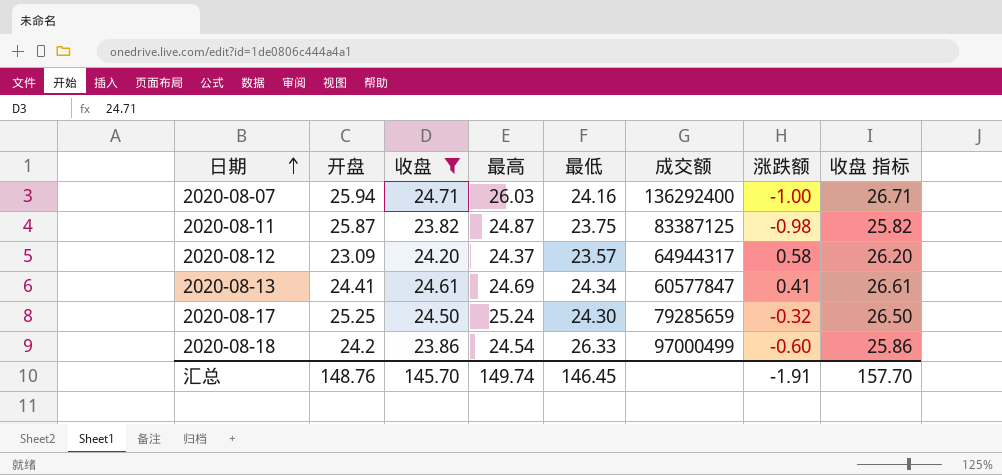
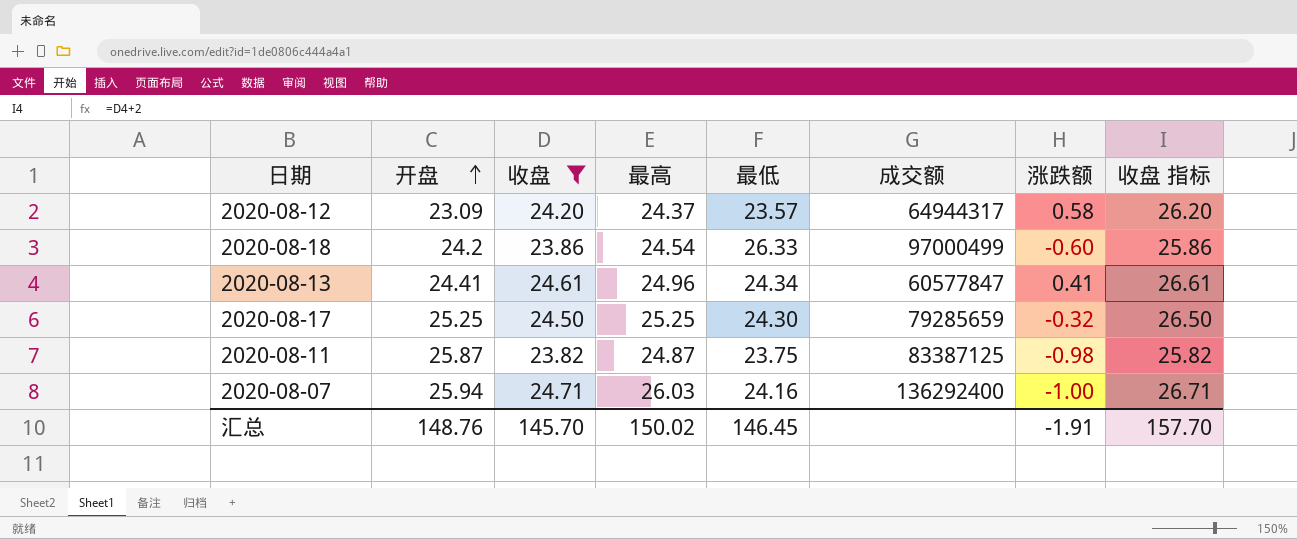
row order: 日期 ascending -> 开盘 ascending
2020-08-13 | 最高: 24.69 -> 24.96
2020-08-17 | 最高: 25.24 -> 25.25
汇总 | 最高: 149.74 -> 150.02

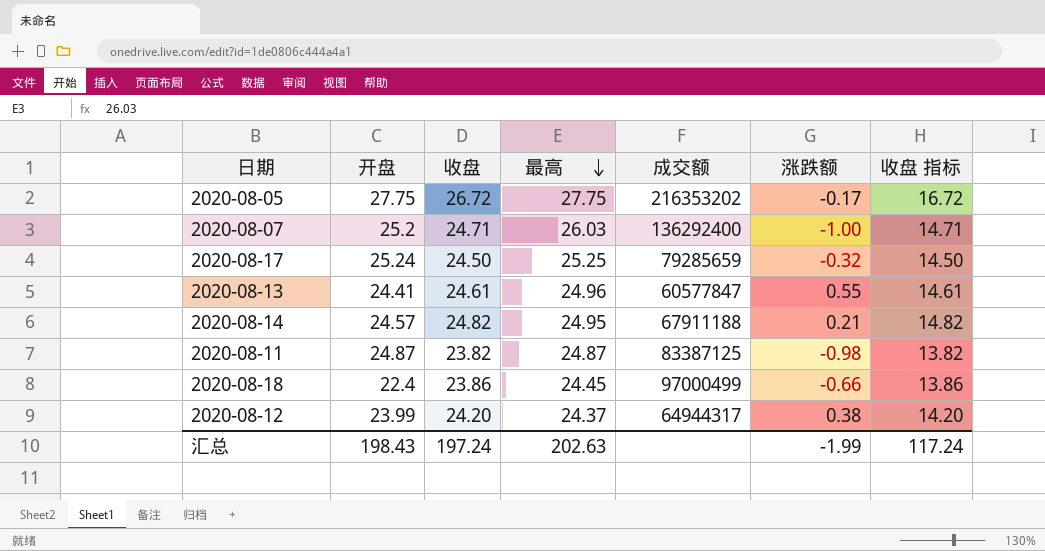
filter: 收盘 <= 24.71 -> none
row order: 开盘 ascending -> 最高 descending
column 最低 | position: 5 -> none
column 收盘 指标 | formula: [收盘] + 2 -> [收盘] - 10
2020-08-07 | 开盘: 25.94 -> 25.2
2020-08-17 | 开盘: 25.25 -> 25.24
2020-08-13 | 涨跌额: 0.41 -> 0.55
2020-08-11 | 开盘: 25.87 -> 24.87
2020-08-18 | 开盘: 24.2 -> 22.4
2020-08-18 | 最高: 24.54 -> 24.45
2020-08-18 | 涨跌额: -0.60 -> -0.66
2020-08-12 | 开盘: 23.09 -> 23.99
2020-08-12 | 涨跌额: 0.58 -> 0.38
汇总 | 开盘: 148.76 -> 198.43
汇总 | 收盘: 145.70 -> 197.24
汇总 | 最高: 150.02 -> 202.63
汇总 | 涨跌额: -1.91 -> -1.99
汇总 | 收盘 指标: 157.70 -> 117.24

